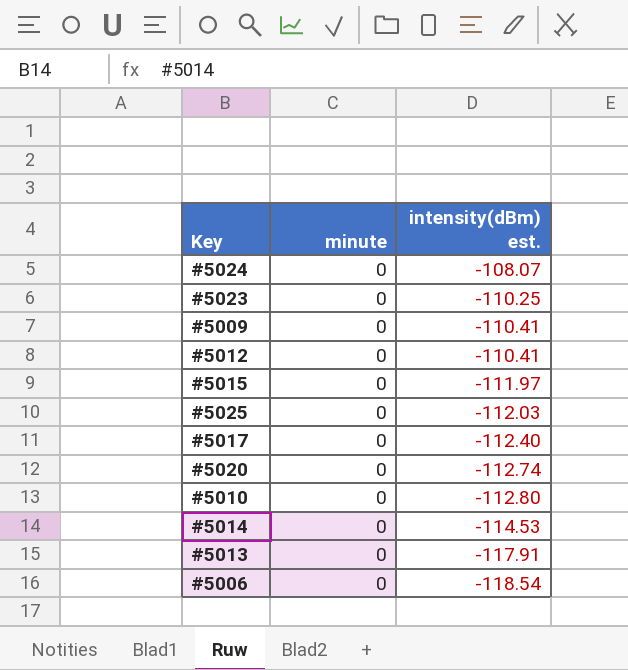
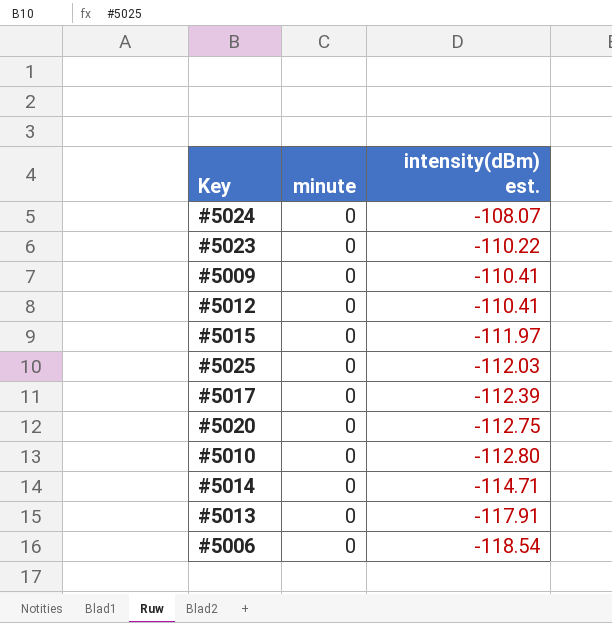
#5023 | intensity(dBm) est.: -110.25 -> -110.22
#5017 | intensity(dBm) est.: -112.40 -> -112.39
#5020 | intensity(dBm) est.: -112.74 -> -112.75
#5014 | intensity(dBm) est.: -114.53 -> -114.71

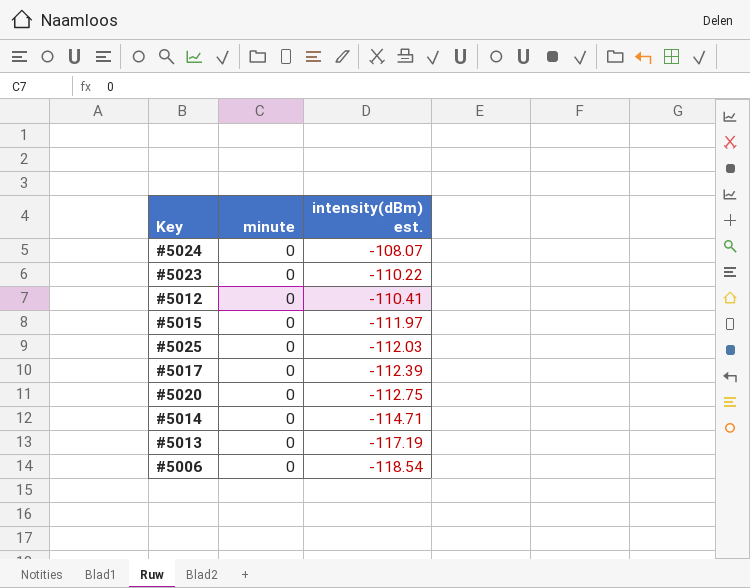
row #5009: 0 | -110.41 -> none
row #5010: 0 | -112.80 -> none
#5013 | intensity(dBm) est.: -117.91 -> -117.19

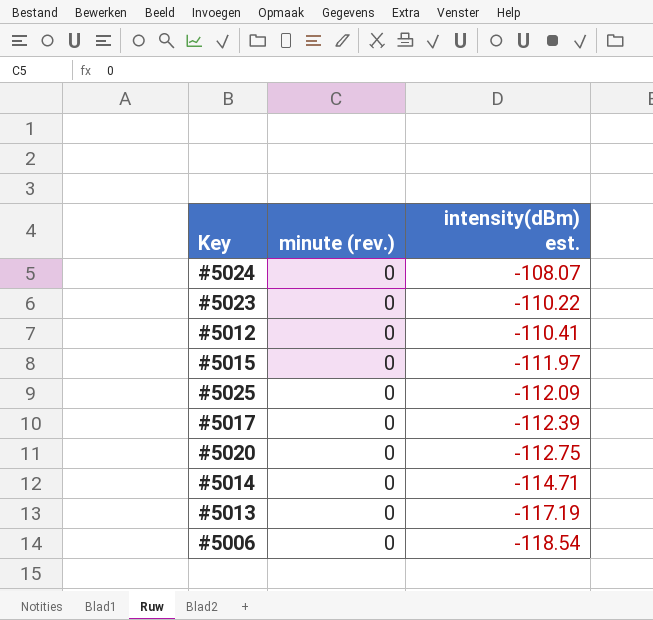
column name: minute -> minute (rev.)
#5025 | intensity(dBm) est.: -112.03 -> -112.09

